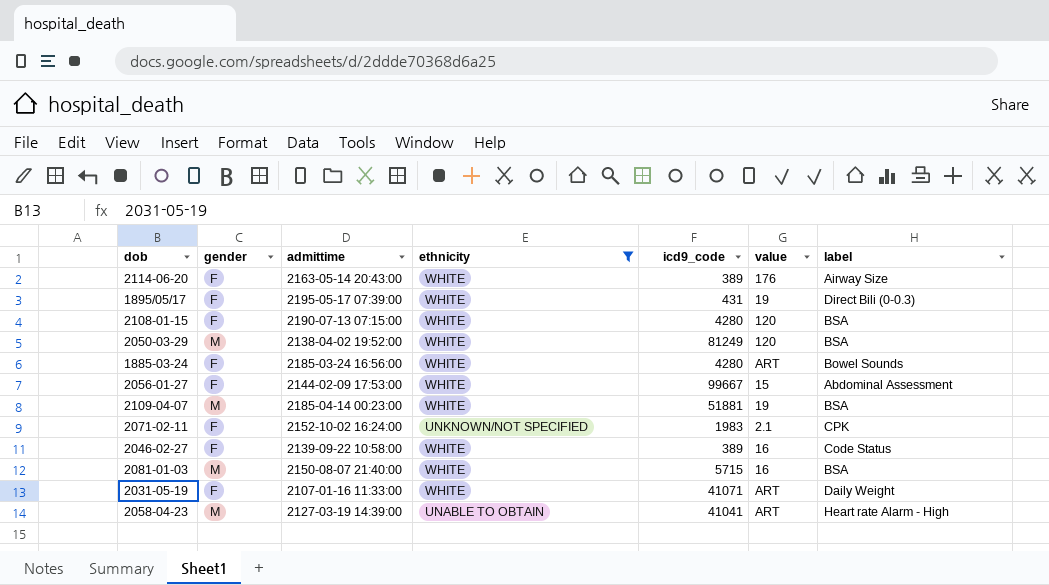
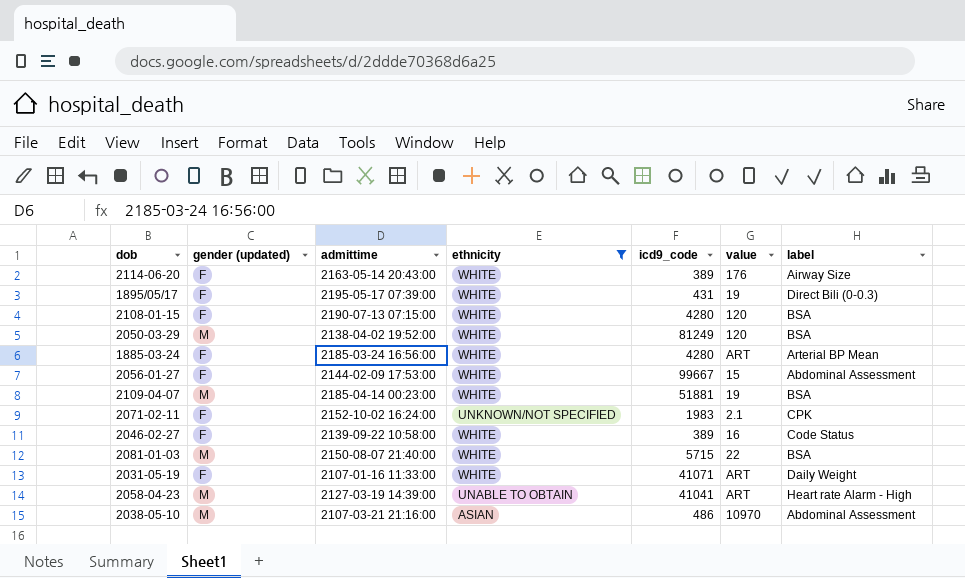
column name: gender -> gender (updated)
1885-03-24 | label: Bowel Sounds -> Arterial BP Mean
2081-01-03 | value: 16 -> 22
row 2038-05-10: none -> M | 2107-03-21 21:16:00 | ASIAN | 486 | 10970 | Abdominal Assessment

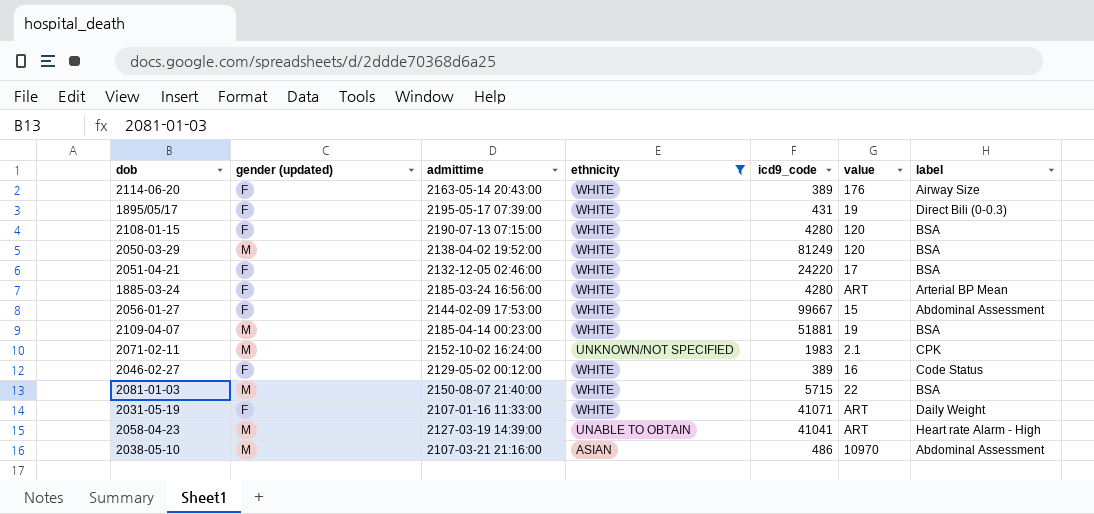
row 2051-04-21: none -> F | 2132-12-05 02:46:00 | WHITE | 24220 | 17 | BSA
2071-02-11 | gender (updated): F -> M
2046-02-27 | admittime: 2139-09-22 10:58:00 -> 2129-05-02 00:12:00

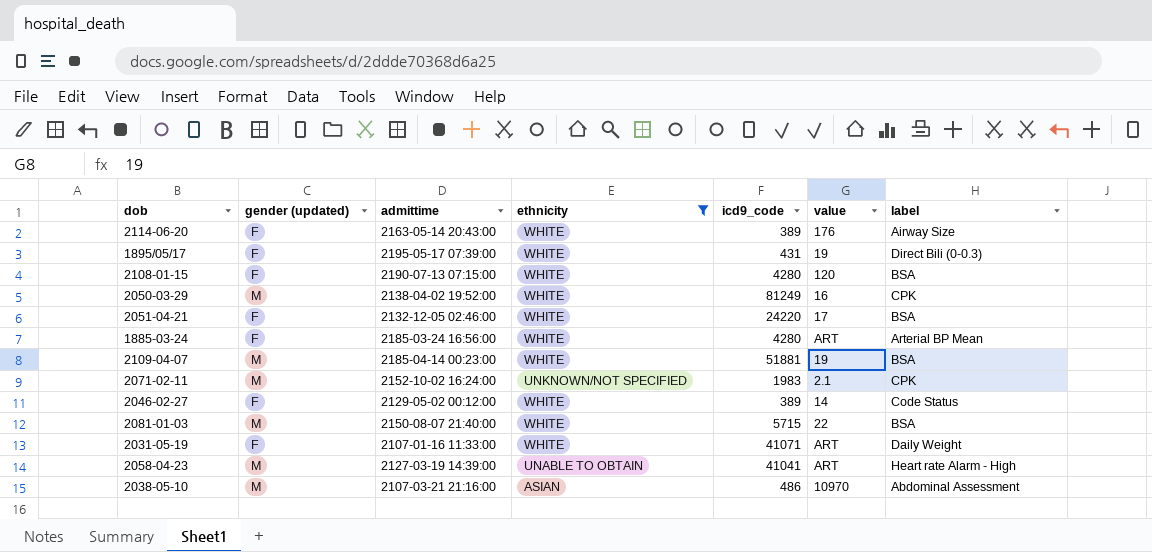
row 2056-01-27: F | 2144-02-09 17:53:00 | WHITE | 99667 | 15 | Abdominal Assessment -> none
2050-03-29 | value: 120 -> 16
2050-03-29 | label: BSA -> CPK
2046-02-27 | value: 16 -> 14

